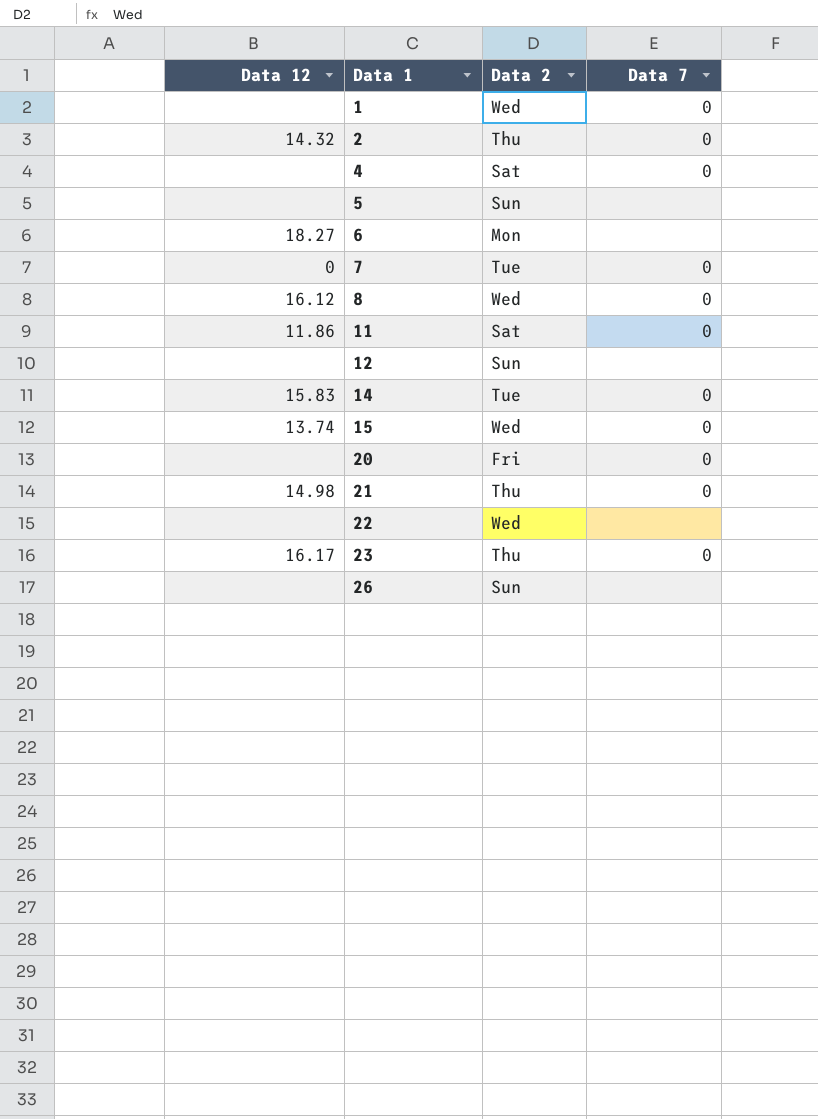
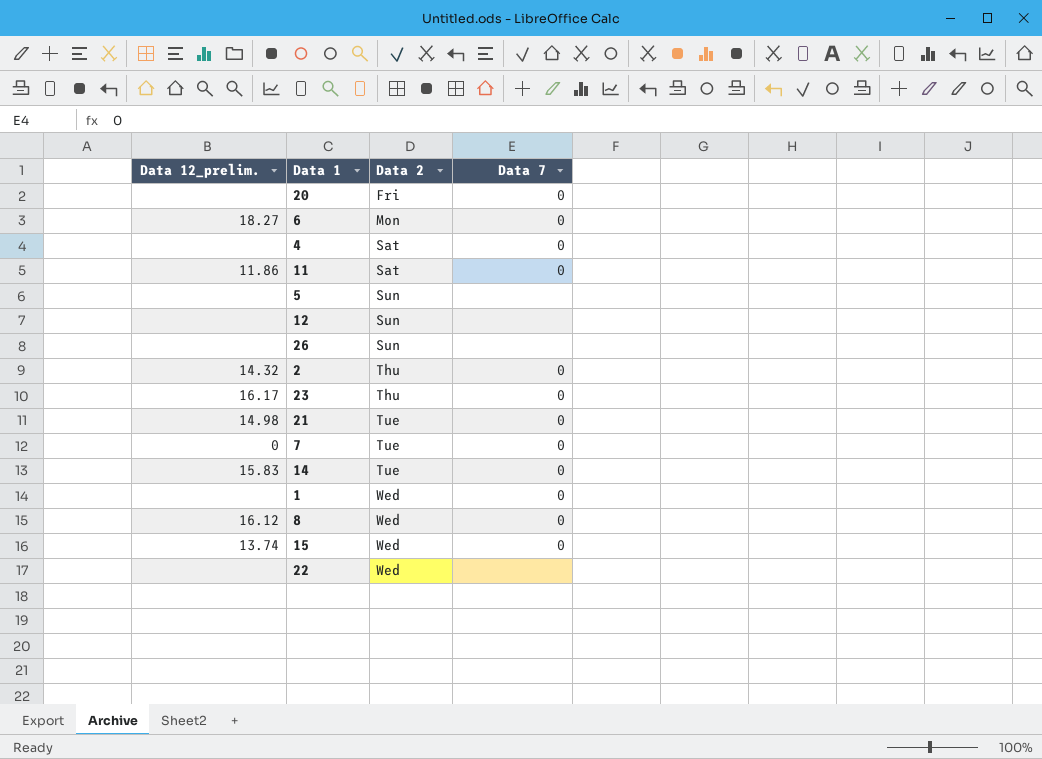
row order: Data 1 ascending -> Data 2 ascending
column name: Data 12 -> Data 12_prelim.
6 | Data 7: none -> 0
21 | Data 2: Thu -> Tue

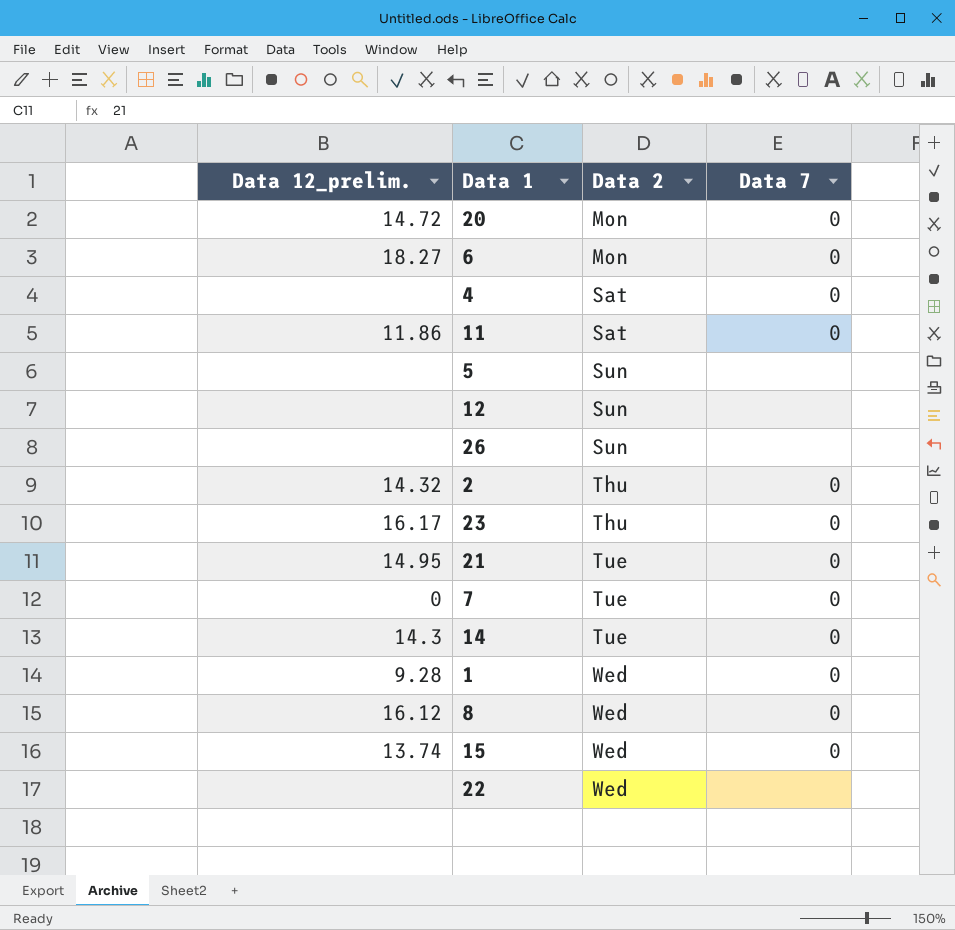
20 | Data 12_prelim.: none -> 14.72
20 | Data 2: Fri -> Mon
21 | Data 12_prelim.: 14.98 -> 14.95
14 | Data 12_prelim.: 15.83 -> 14.3
1 | Data 12_prelim.: none -> 9.28

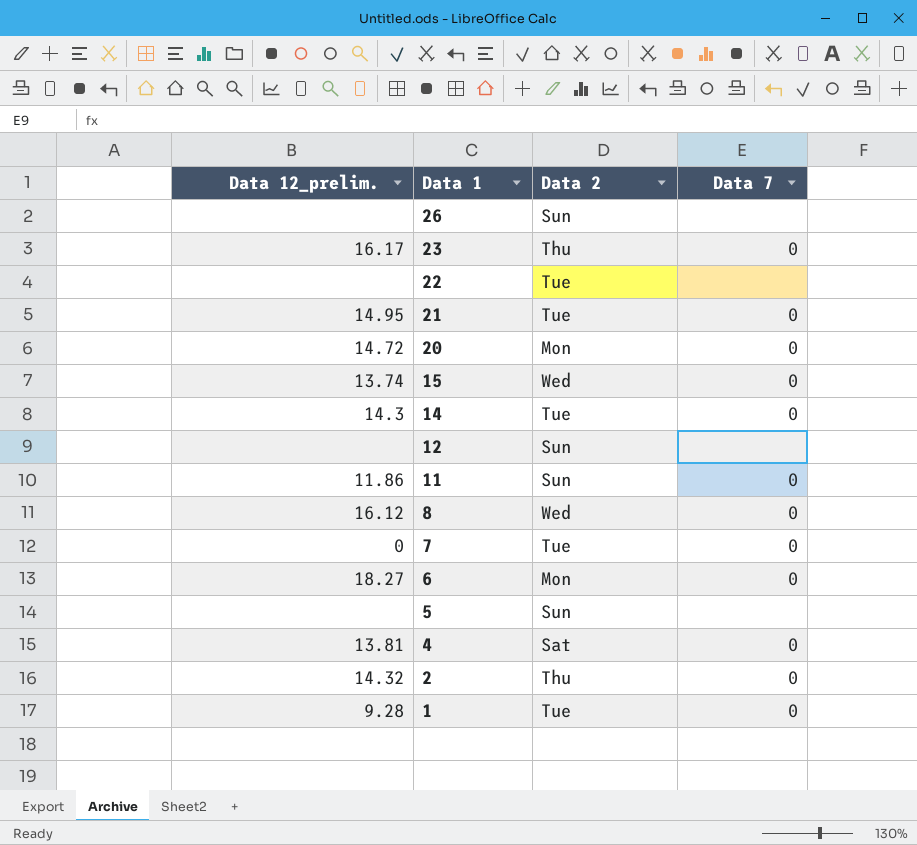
row order: Data 2 ascending -> Data 1 descending
22 | Data 2: Wed -> Tue
11 | Data 2: Sat -> Sun
4 | Data 12_prelim.: none -> 13.81
1 | Data 2: Wed -> Tue

